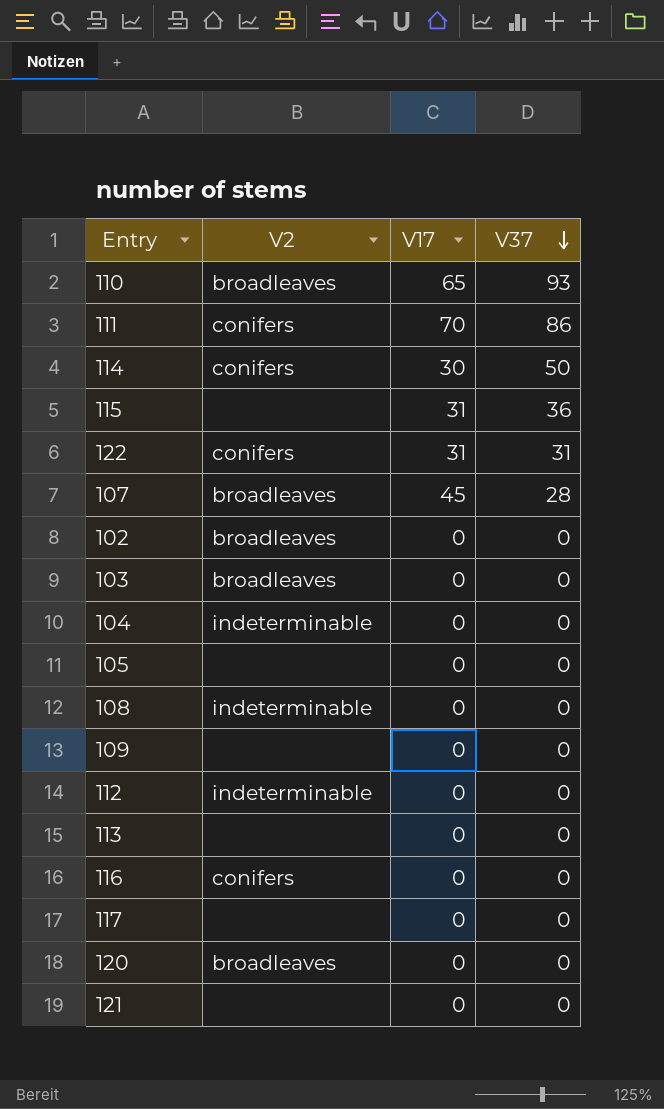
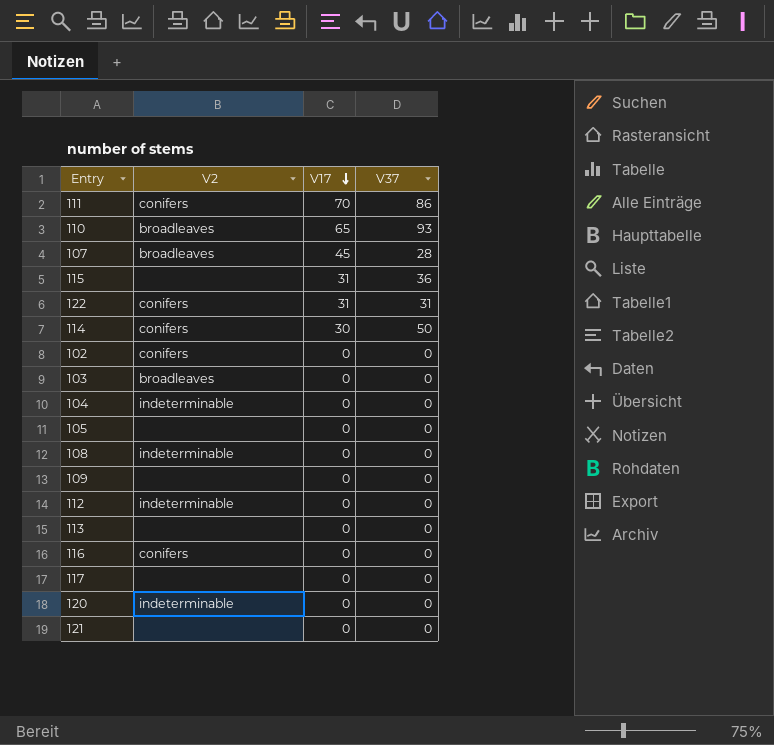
row order: V37 descending -> V17 descending
102 | V2: broadleaves -> conifers
120 | V2: broadleaves -> indeterminable

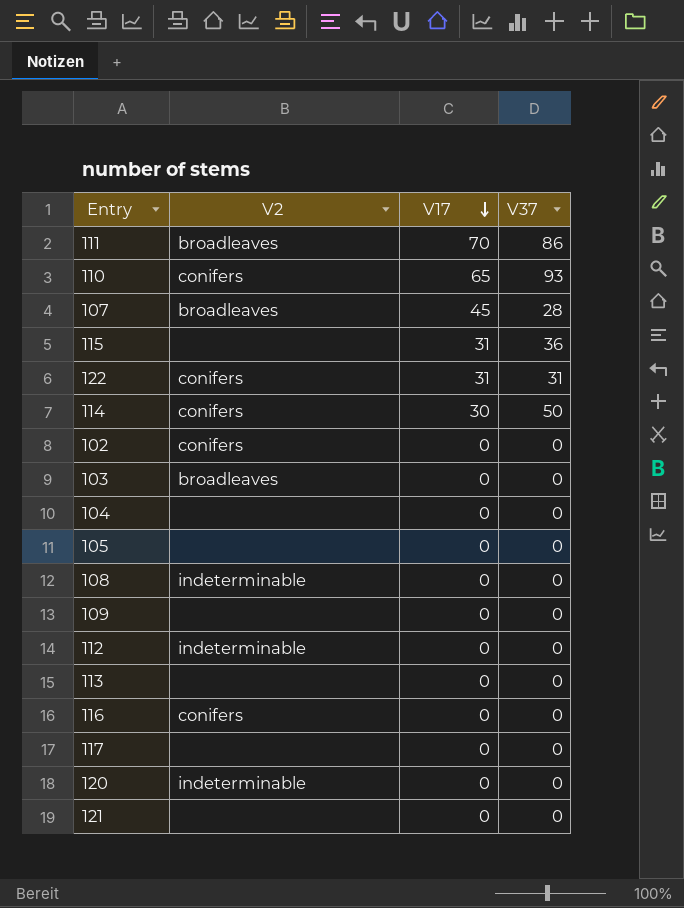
111 | V2: conifers -> broadleaves
110 | V2: broadleaves -> conifers
104 | V2: indeterminable -> none

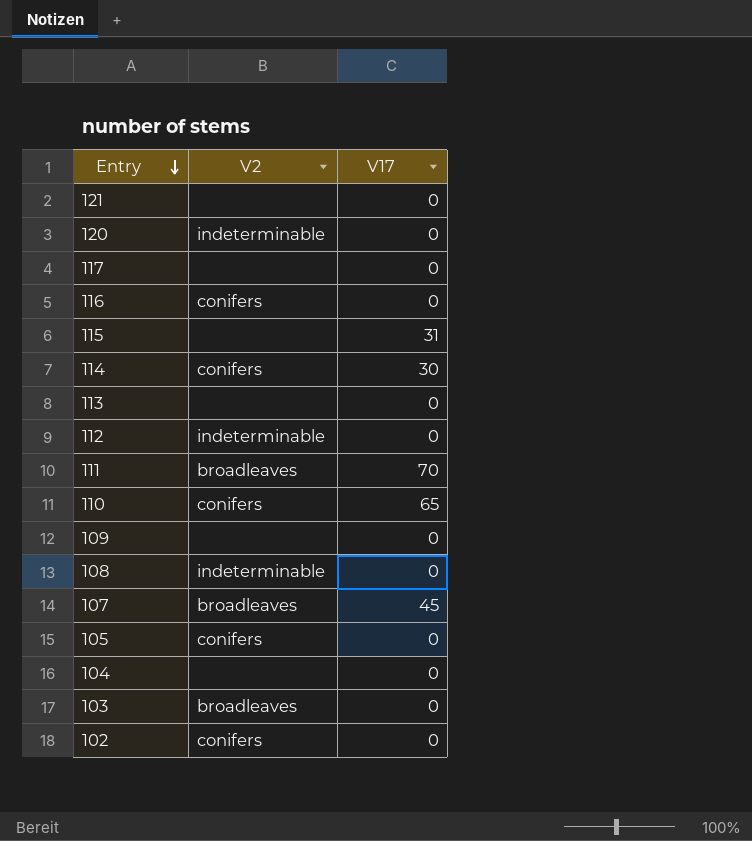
row order: V17 descending -> Entry descending
column V37 | position: 4 -> none
row 122: conifers | 31 | 31 -> none
105 | V2: none -> conifers

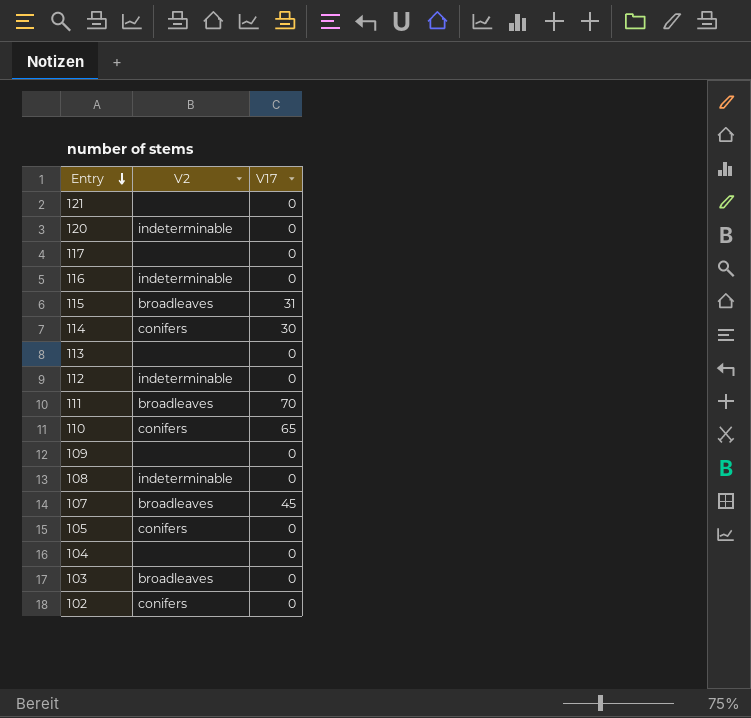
116 | V2: conifers -> indeterminable
115 | V2: none -> broadleaves

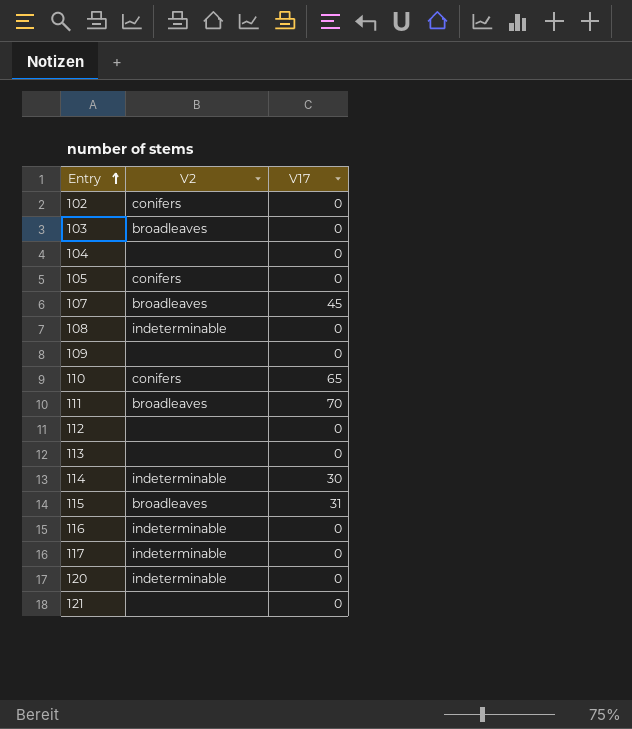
row order: Entry descending -> Entry ascending
112 | V2: indeterminable -> none
114 | V2: conifers -> indeterminable
117 | V2: none -> indeterminable

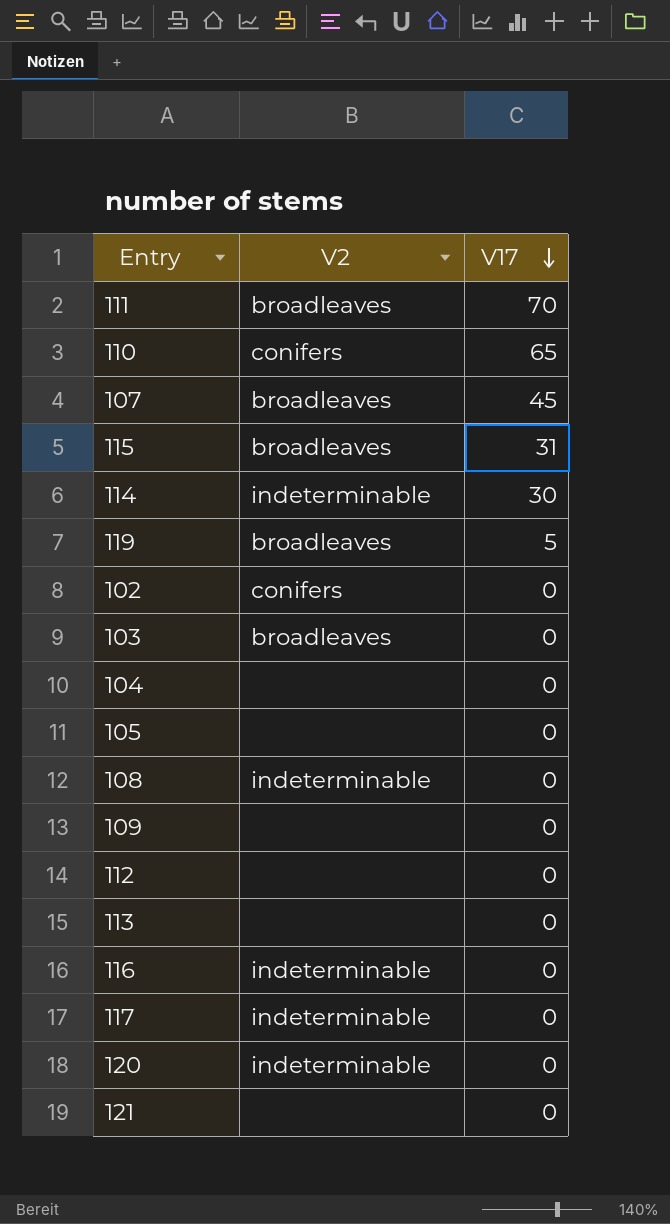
row order: Entry ascending -> V17 descending
row 119: none -> broadleaves | 5
105 | V2: conifers -> none

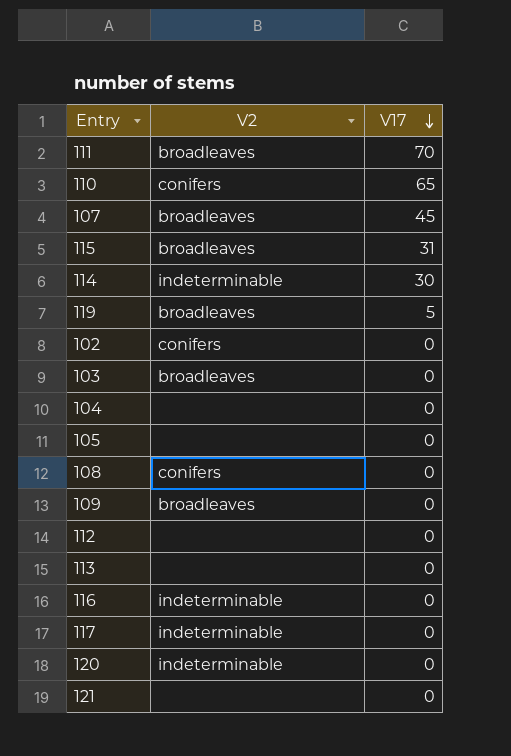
108 | V2: indeterminable -> conifers
109 | V2: none -> broadleaves

